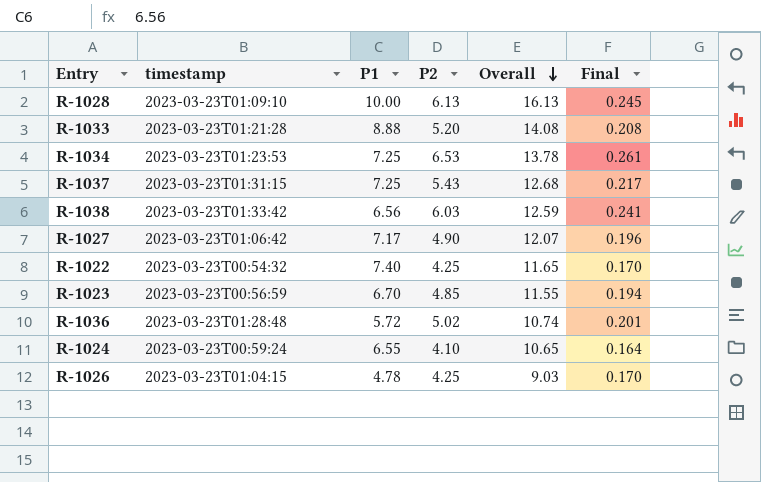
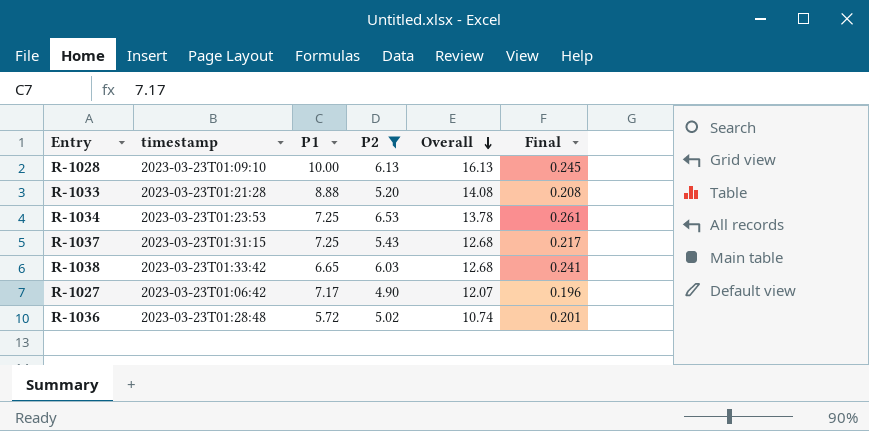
filter: none -> P2 >= 4.90
R-1038 | P1: 6.56 -> 6.65
R-1038 | Overall: 12.59 -> 12.68

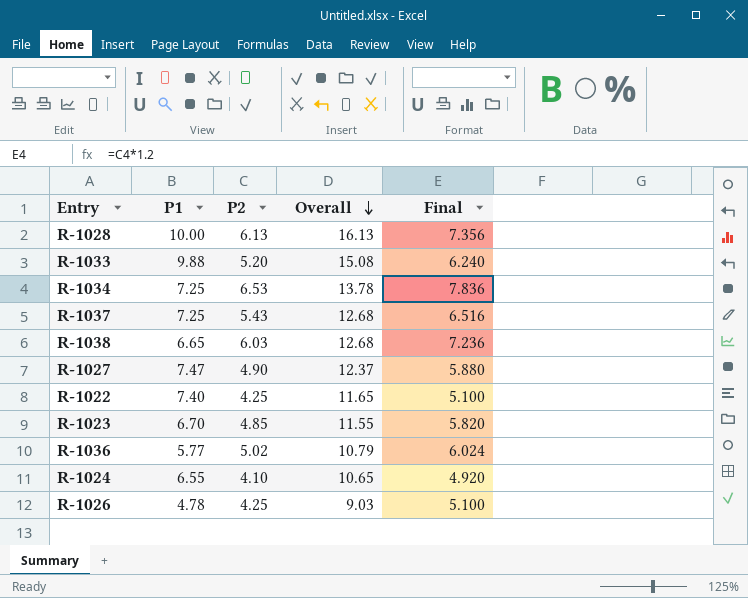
filter: P2 >= 4.90 -> none
column timestamp | position: 2 -> none
column Final | formula: [P2] * 0.04 -> [P2] * 1.2
R-1033 | P1: 8.88 -> 9.88
R-1033 | Overall: 14.08 -> 15.08
R-1027 | P1: 7.17 -> 7.47
R-1027 | Overall: 12.07 -> 12.37
R-1036 | P1: 5.72 -> 5.77
R-1036 | Overall: 10.74 -> 10.79

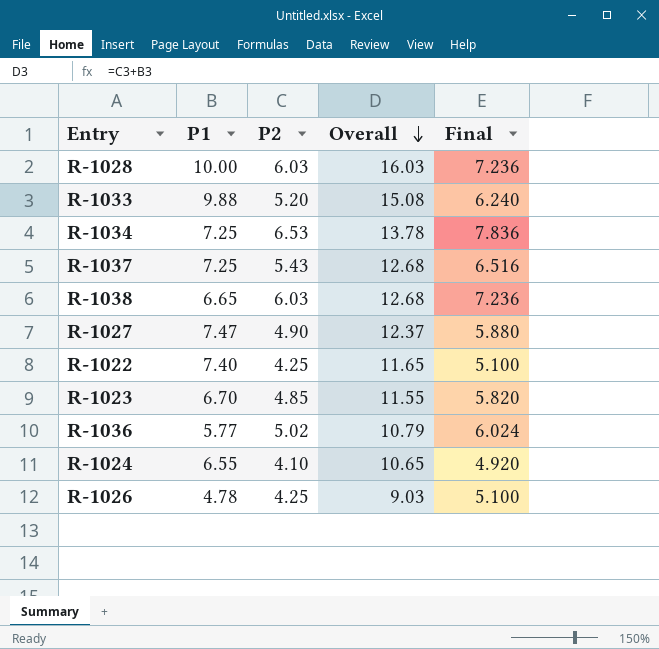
R-1028 | P2: 6.13 -> 6.03
R-1028 | Overall: 16.13 -> 16.03
R-1028 | Final: 7.356 -> 7.236

